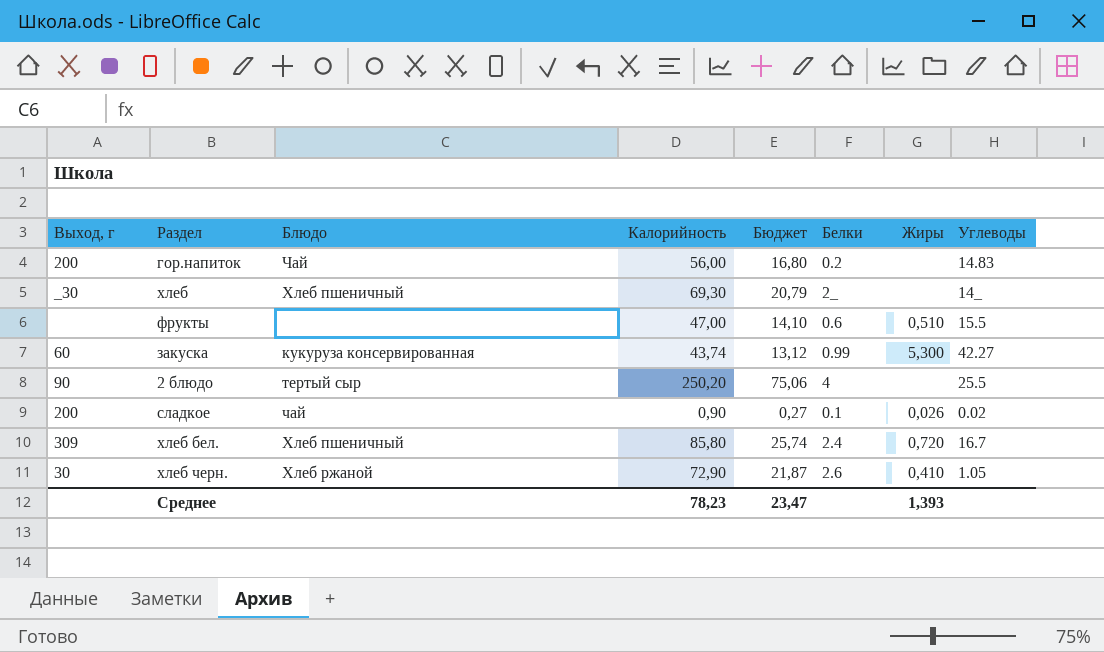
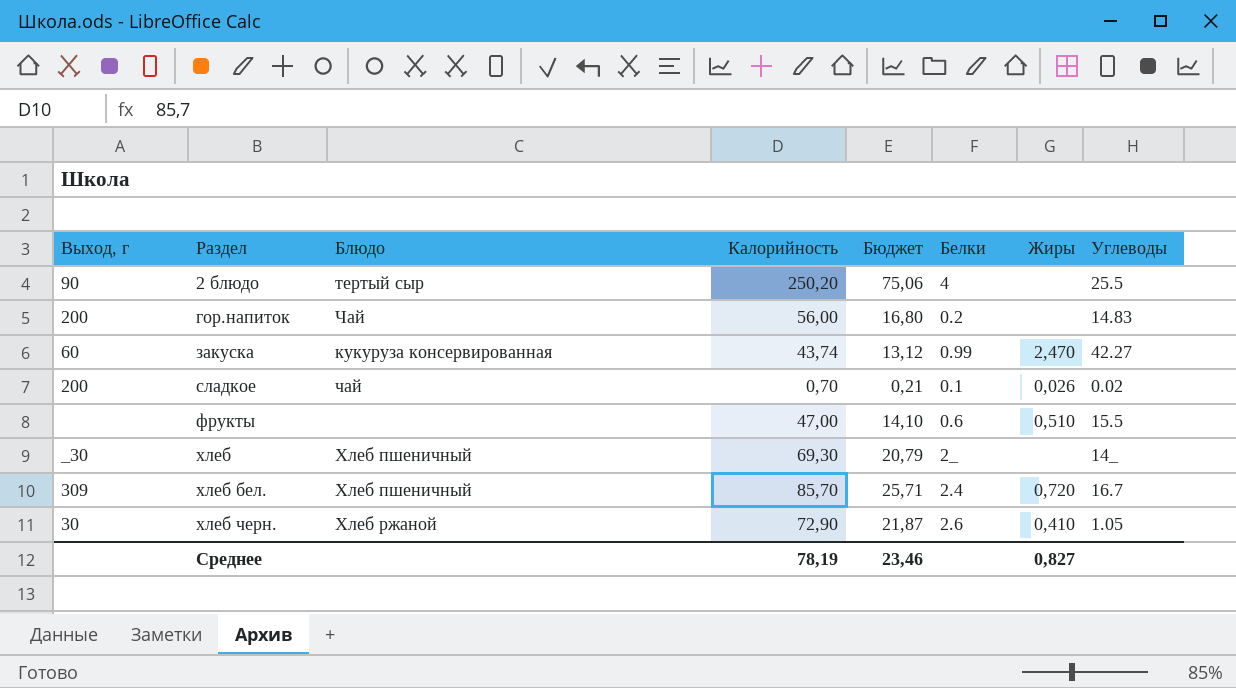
row order: none -> Раздел ascending
закуска | Жиры: 5,300 -> 2,470
сладкое | Калорийность: 0,90 -> 0,70
сладкое | Бюджет: 0,27 -> 0,21
хлеб бел. | Калорийность: 85,80 -> 85,70
хлеб бел. | Бюджет: 25,74 -> 25,71
Среднее | Калорийность: 78,23 -> 78,19
Среднее | Бюджет: 23,47 -> 23,46
Среднее | Жиры: 1,393 -> 0,827

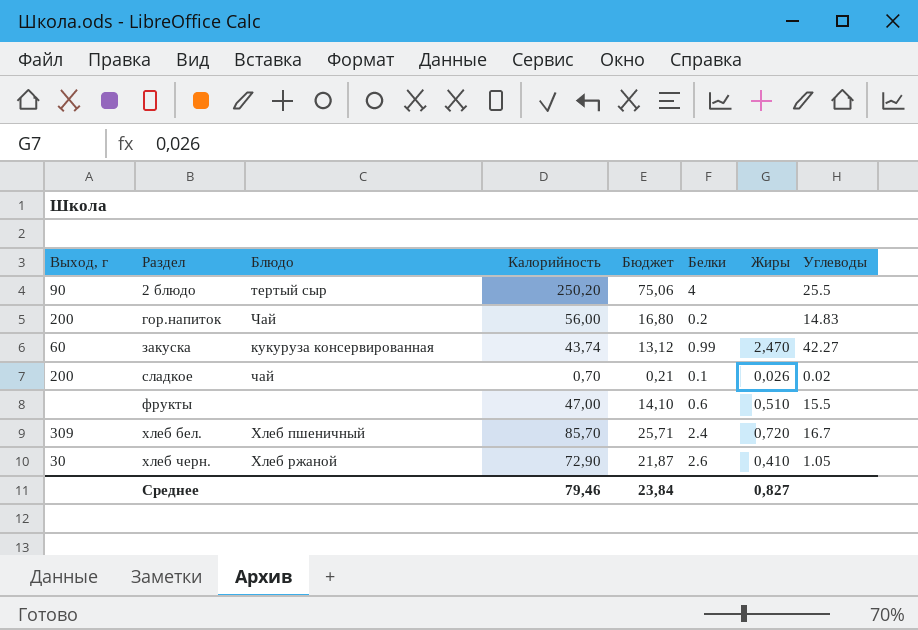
row хлеб: _30 | Хлеб пшеничный | 69,30 | 20,79 | 2_ | none | 14_ -> none
Среднее | Калорийность: 78,19 -> 79,46
Среднее | Бюджет: 23,46 -> 23,84

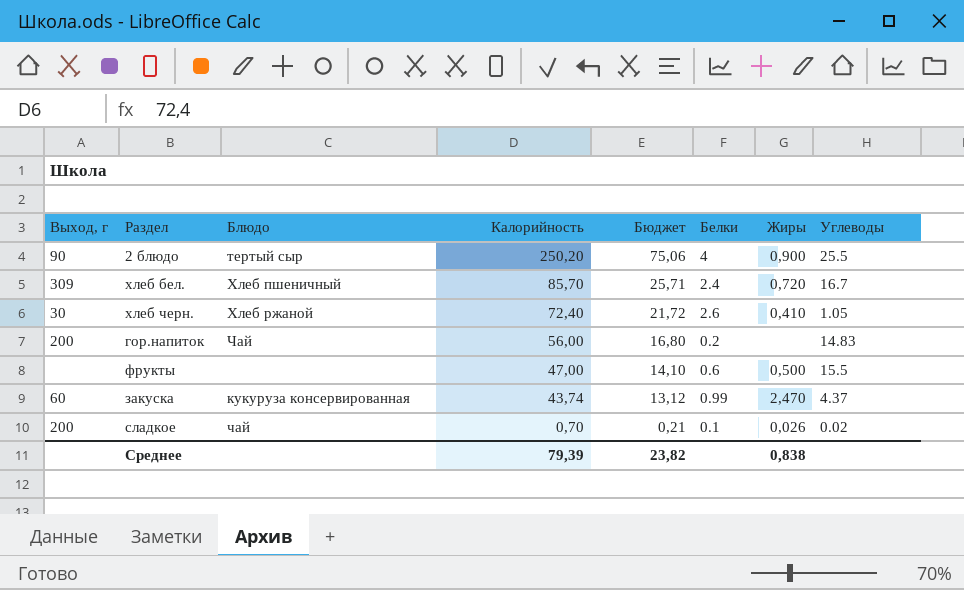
row order: Раздел ascending -> Калорийность descending
2 блюдо | Жиры: none -> 0,900
хлеб черн. | Калорийность: 72,90 -> 72,40
хлеб черн. | Бюджет: 21,87 -> 21,72
фрукты | Жиры: 0,510 -> 0,500
закуска | Углеводы: 42.27 -> 4.37
Среднее | Калорийность: 79,46 -> 79,39
Среднее | Бюджет: 23,84 -> 23,82
Среднее | Жиры: 0,827 -> 0,838

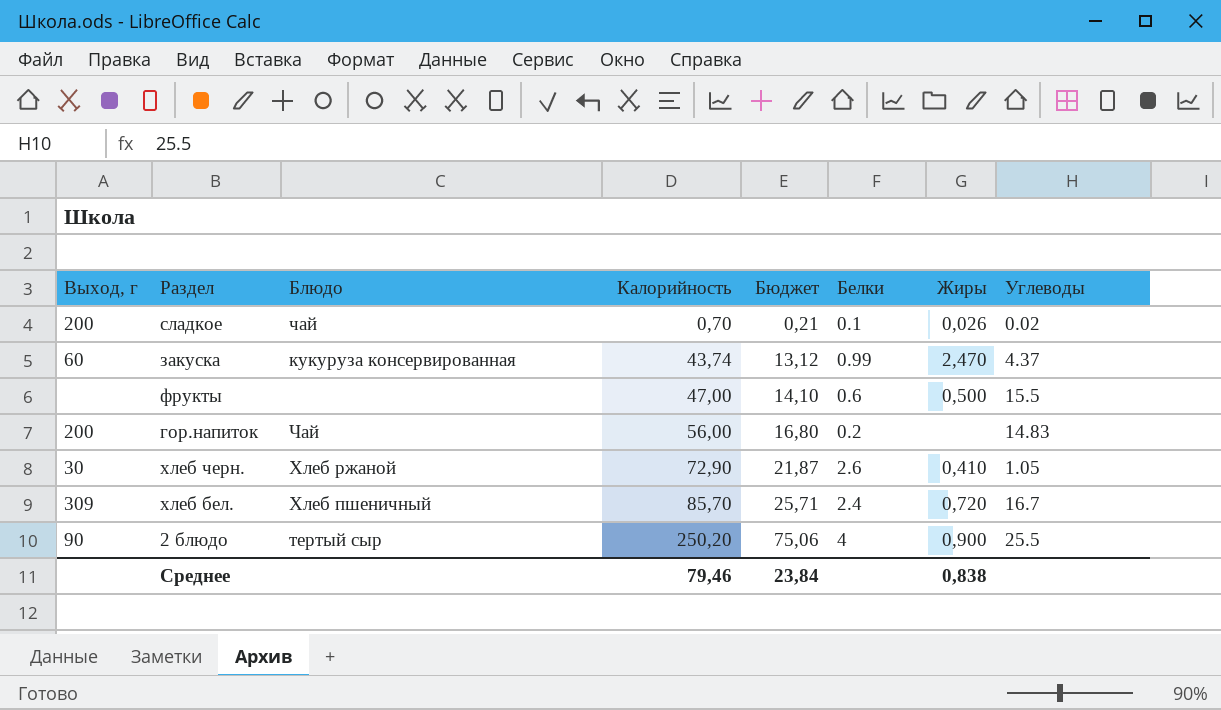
row order: Калорийность descending -> Калорийность ascending
хлеб черн. | Калорийность: 72,40 -> 72,90
хлеб черн. | Бюджет: 21,72 -> 21,87
Среднее | Калорийность: 79,39 -> 79,46
Среднее | Бюджет: 23,82 -> 23,84

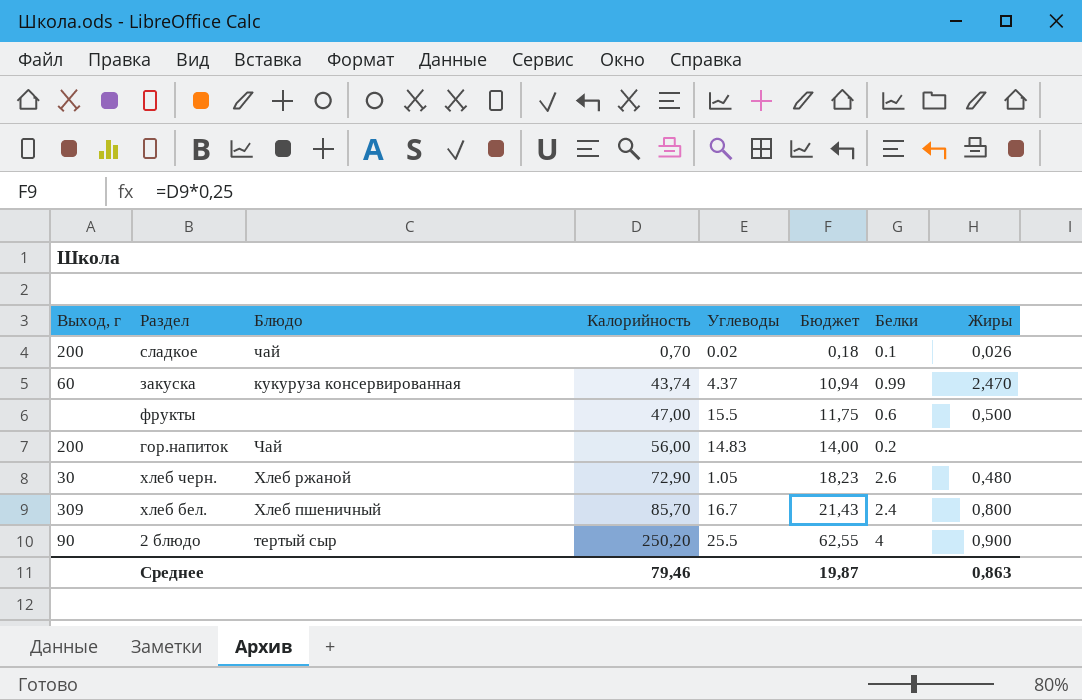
column Углеводы | position: 8 -> 5
column Бюджет | formula: [Калорийность] * 0,3 -> [Калорийность] * 0,25
хлеб черн. | Жиры: 0,410 -> 0,480
хлеб бел. | Жиры: 0,720 -> 0,800
Среднее | Бюджет: 23,84 -> 19,87
Среднее | Жиры: 0,838 -> 0,863

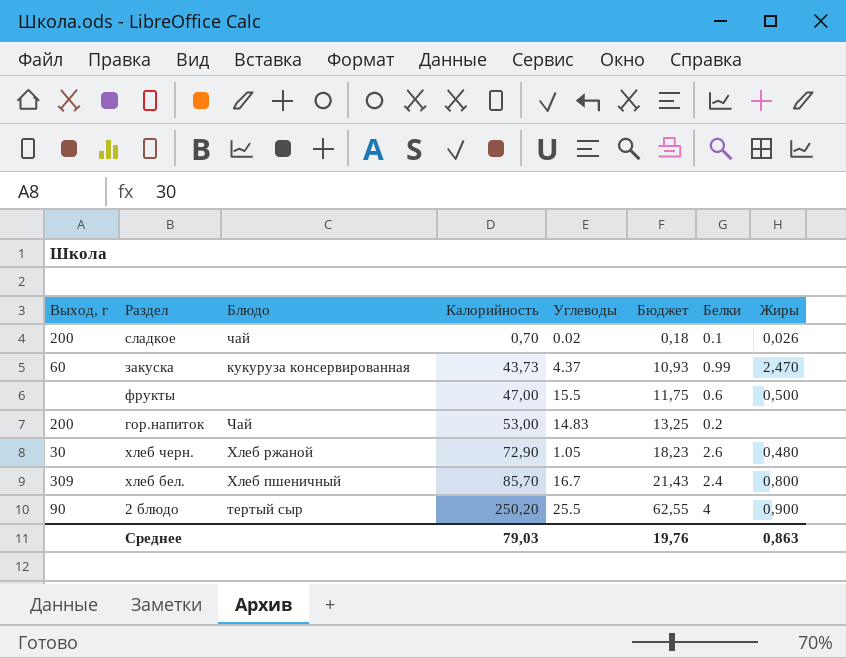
закуска | Калорийность: 43,74 -> 43,73
закуска | Бюджет: 10,94 -> 10,93
гор.напиток | Калорийность: 56,00 -> 53,00
гор.напиток | Бюджет: 14,00 -> 13,25
Среднее | Калорийность: 79,46 -> 79,03
Среднее | Бюджет: 19,87 -> 19,76

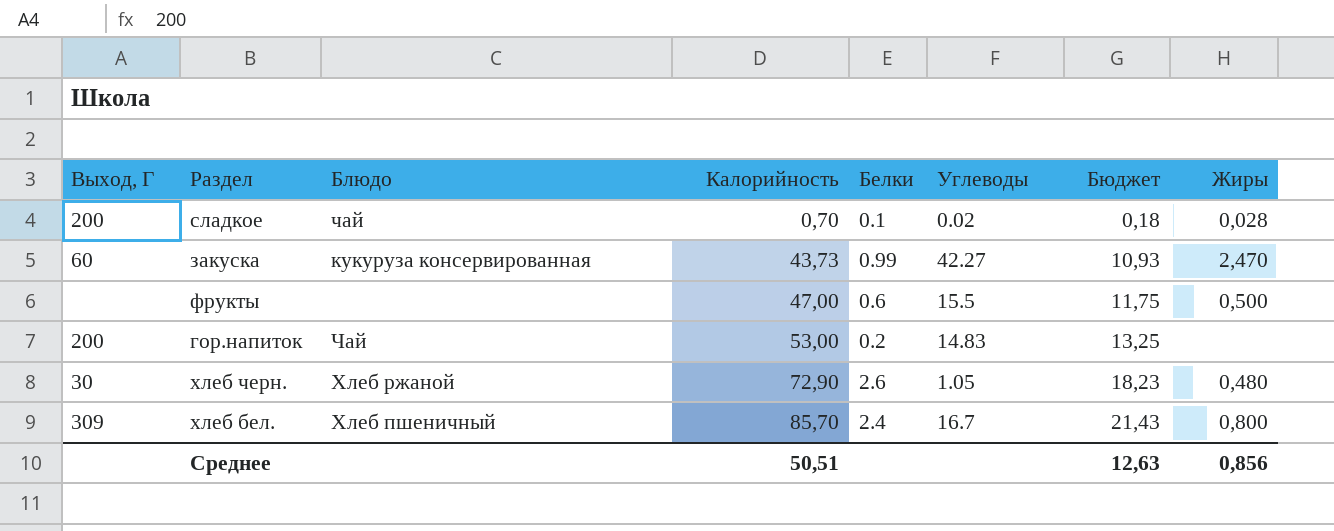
column name: Выход, г -> Выход, Г
column Белки | position: 7 -> 5
row 2 блюдо: 90 | тертый сыр | 250,20 | 25.5 | 62,55 | 4 | 0,900 -> none
сладкое | Жиры: 0,026 -> 0,028
закуска | Углеводы: 4.37 -> 42.27
Среднее | Калорийность: 79,03 -> 50,51
Среднее | Бюджет: 19,76 -> 12,63
Среднее | Жиры: 0,863 -> 0,856

